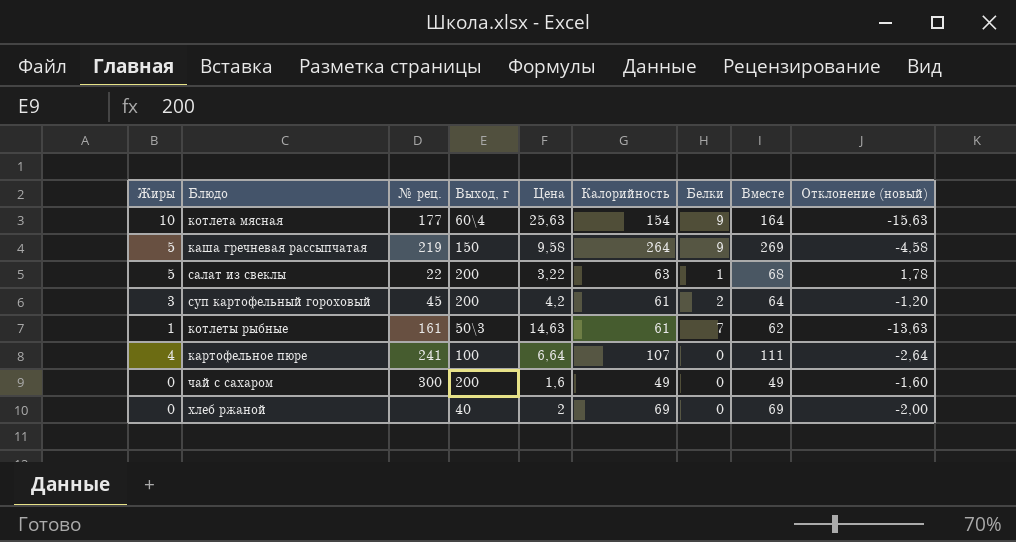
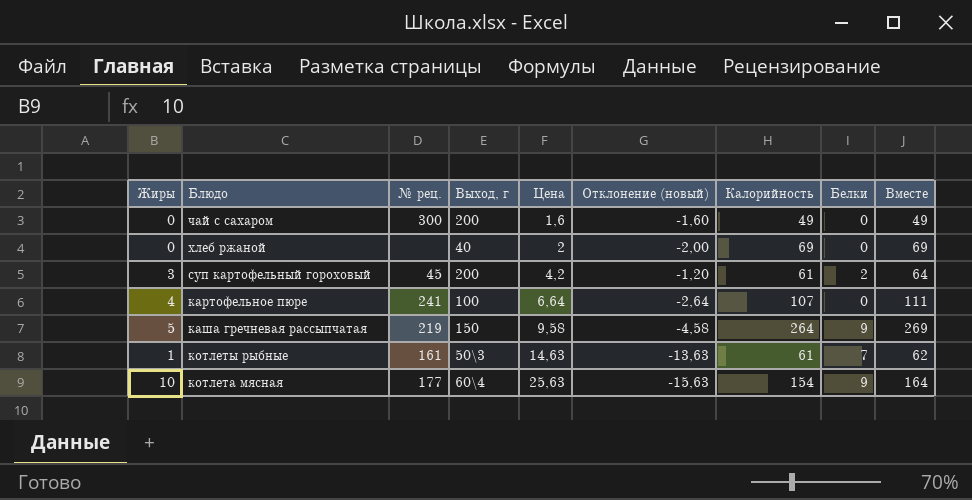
row order: none -> Цена ascending
column Отклонение (новый) | position: 9 -> 6
row салат из свеклы: 5 | 22 | 200 | 3,22 | 63 | 1 | 68 | 1,78 -> none

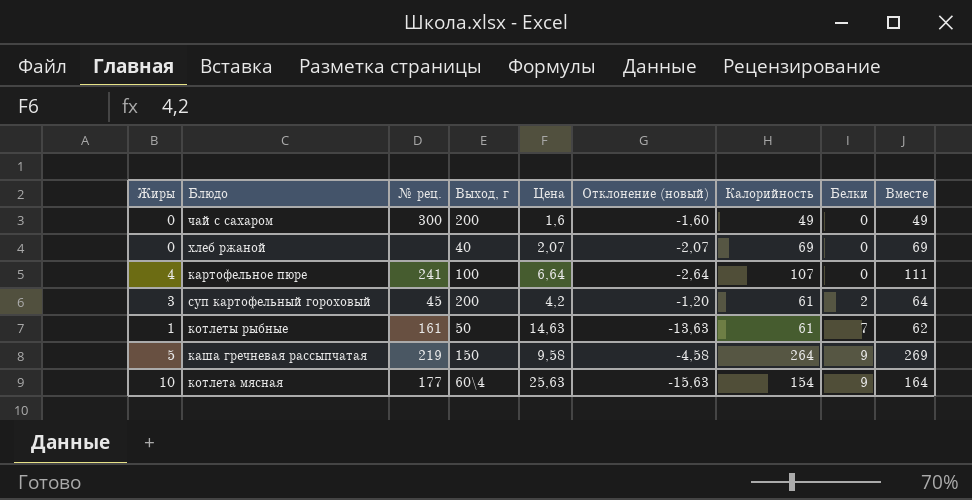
row order: Цена ascending -> Белки ascending
хлеб ржаной | Цена: 2 -> 2,07
хлеб ржаной | Отклонение (новый): -2,00 -> -2,07
котлеты рыбные | Выход, г: 50\3 -> 50

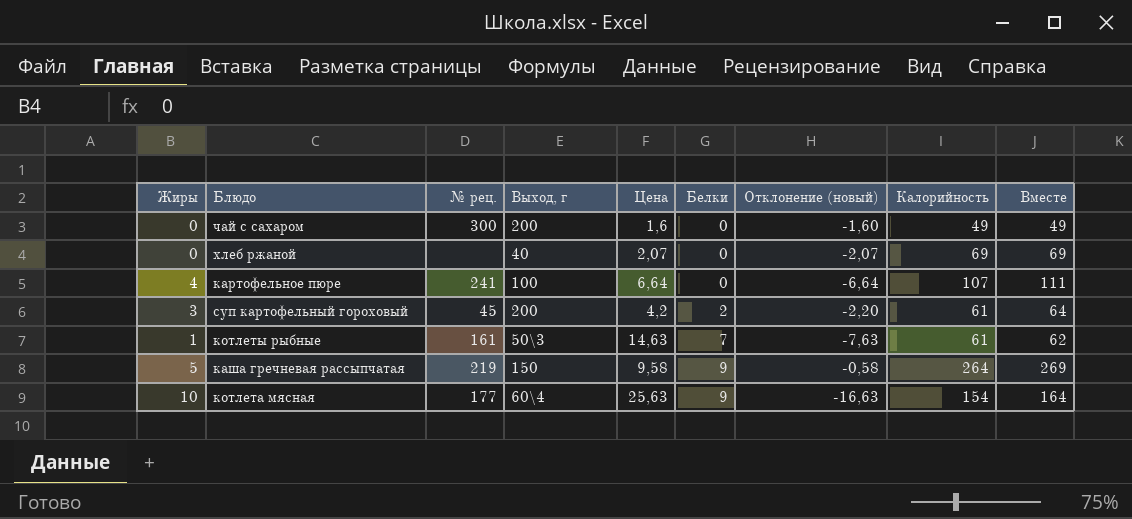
column Белки | position: 8 -> 6
column Отклонение (новый) | formula: [Жиры] - [Цена] -> [Белки] - [Цена]
котлеты рыбные | Выход, г: 50 -> 50\3

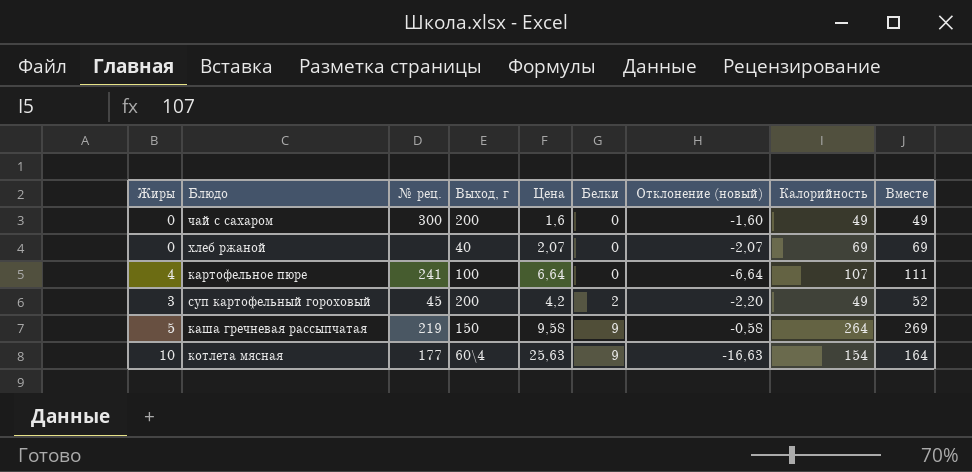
row котлеты рыбные: 1 | 161 | 50\3 | 14,63 | 7 | -7,63 | 61 | 62 -> none
суп картофельный гороховый | Калорийность: 61 -> 49
суп картофельный гороховый | Вместе: 64 -> 52

